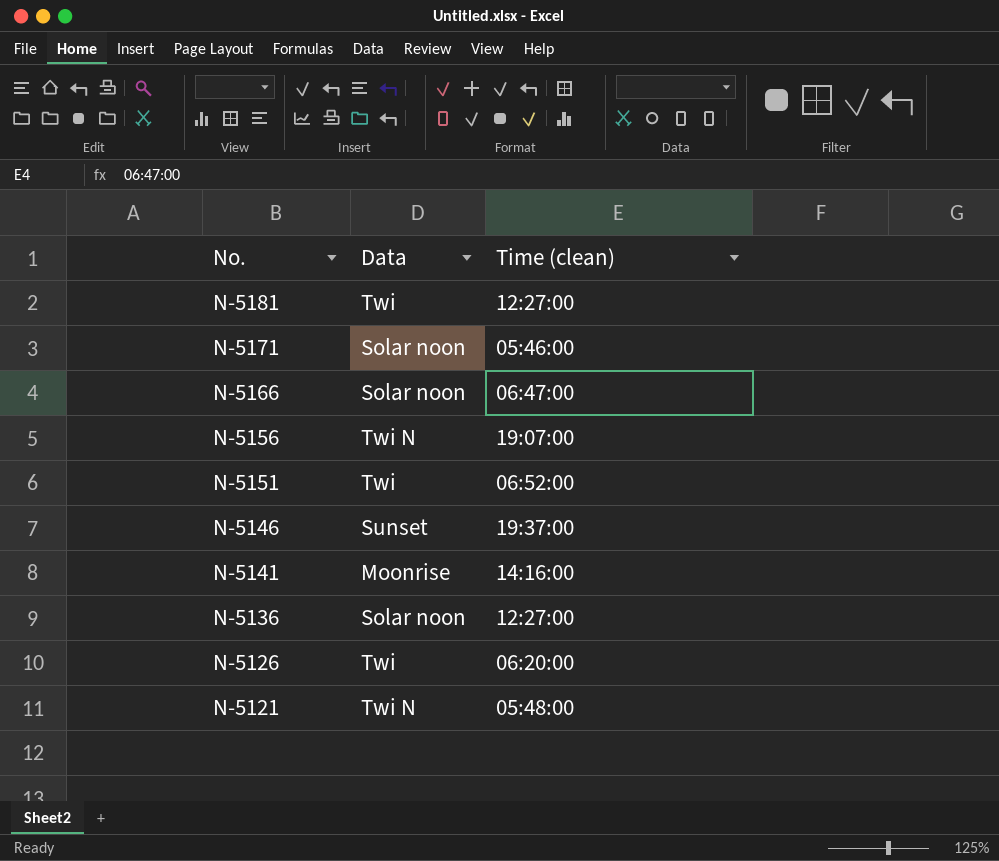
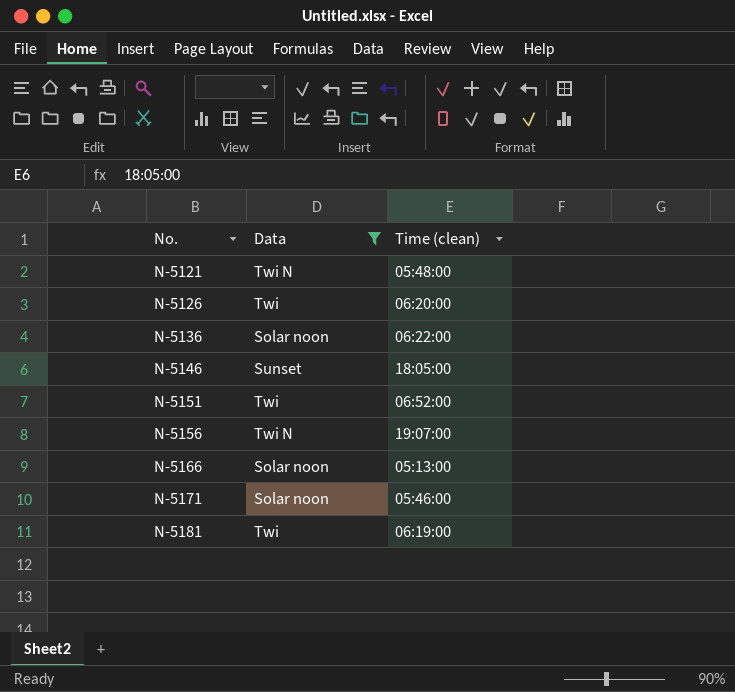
filter: none -> Data != Moonrise
row order: No. descending -> No. ascending
N-5136 | Time (clean): 12:27:00 -> 06:22:00
N-5146 | Time (clean): 19:37:00 -> 18:05:00
N-5166 | Time (clean): 06:47:00 -> 05:13:00
N-5181 | Time (clean): 12:27:00 -> 06:19:00

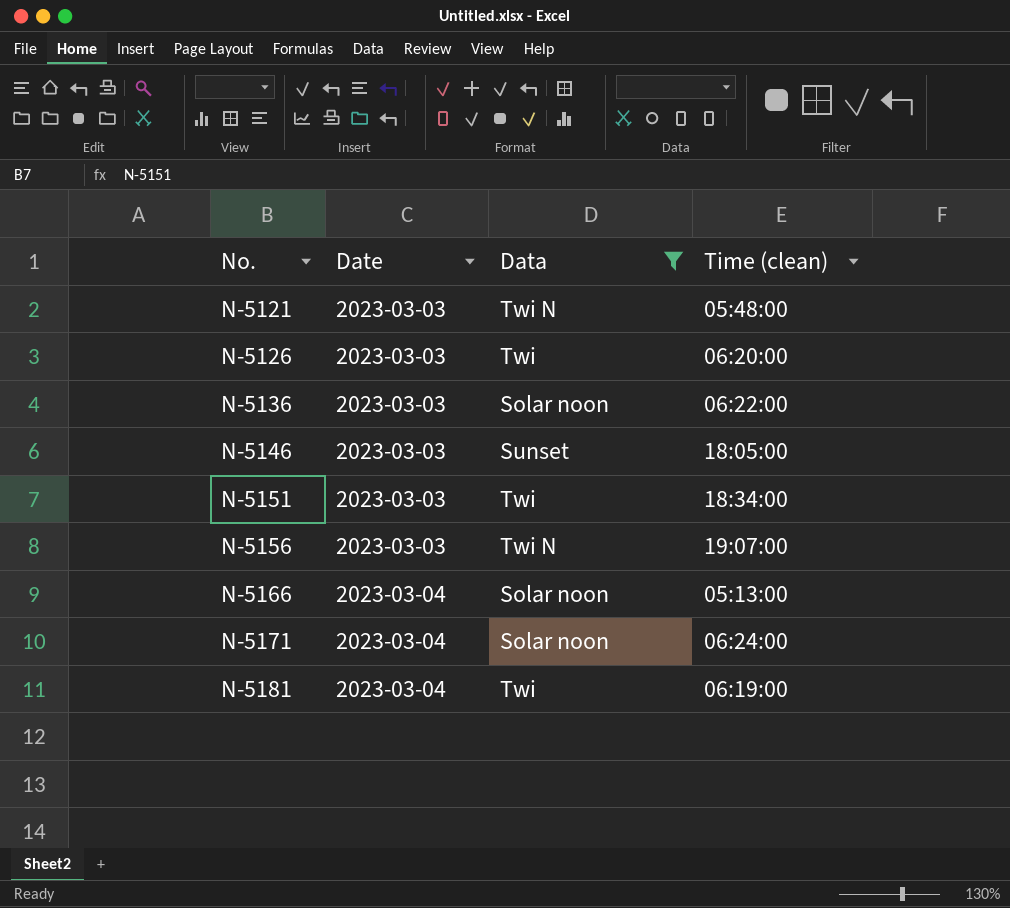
column Date | position: none -> 2
N-5151 | Time (clean): 06:52:00 -> 18:34:00
N-5171 | Time (clean): 05:46:00 -> 06:24:00

